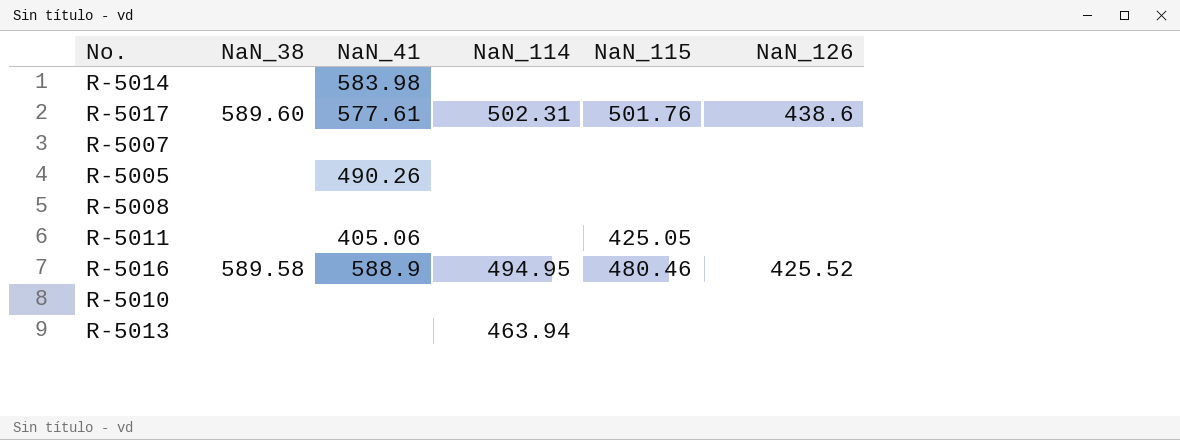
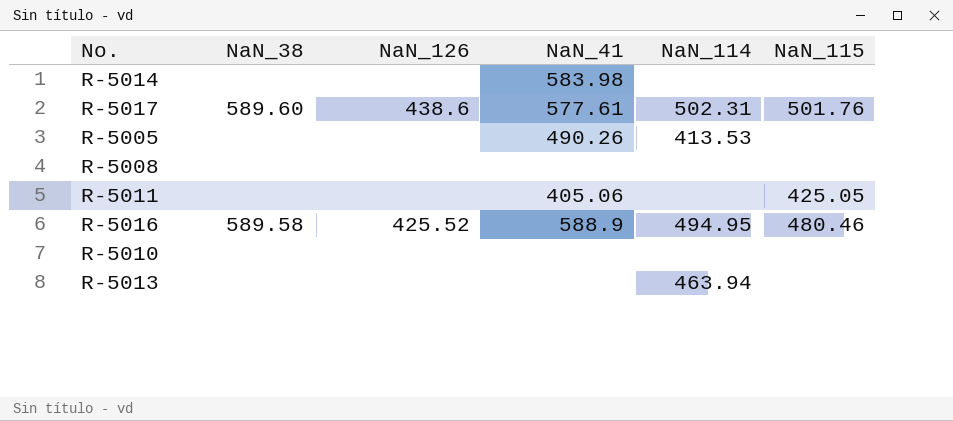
column NaN_126 | position: 6 -> 3
row R-5007: none | none | none | none | none -> none
R-5005 | NaN_114: none -> 413.53

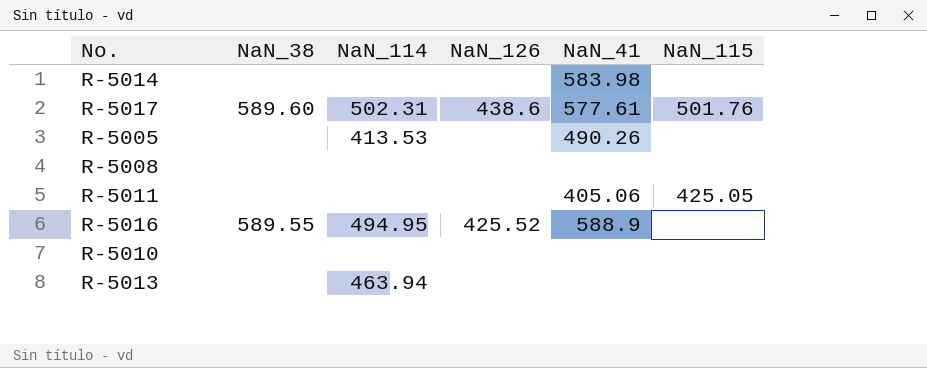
column NaN_114 | position: 5 -> 3
R-5016 | NaN_38: 589.58 -> 589.55
R-5016 | NaN_115: 480.46 -> none

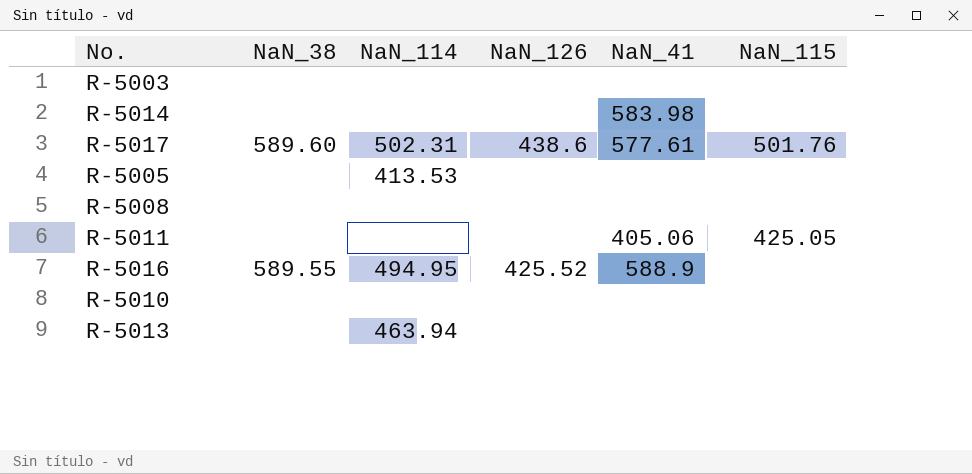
row R-5003: none -> none | none | none | none | none
R-5005 | NaN_41: 490.26 -> none

